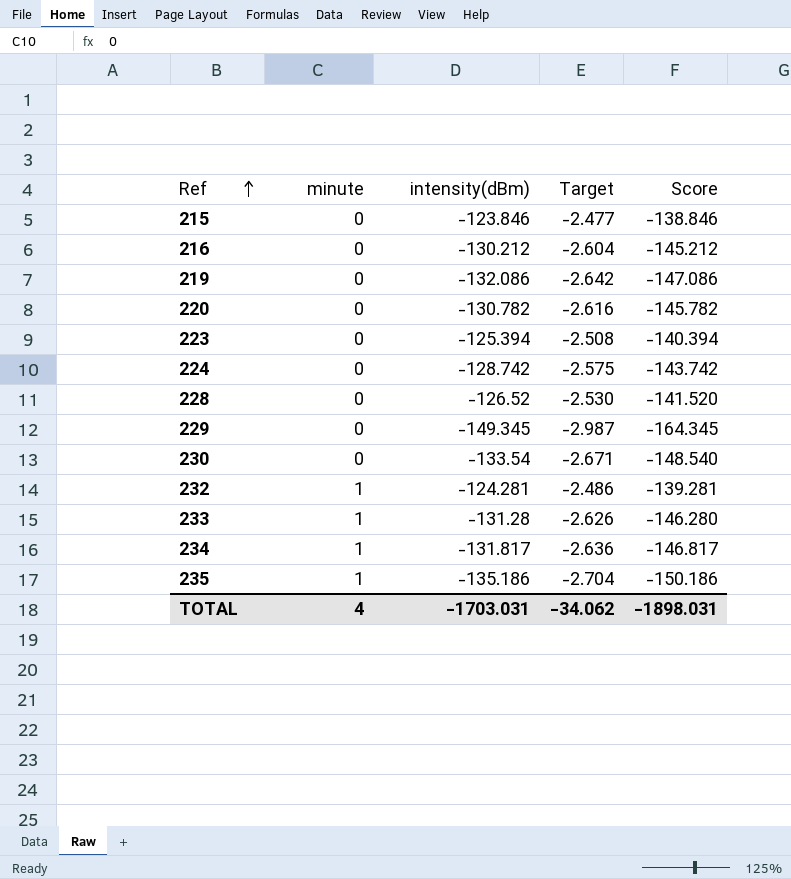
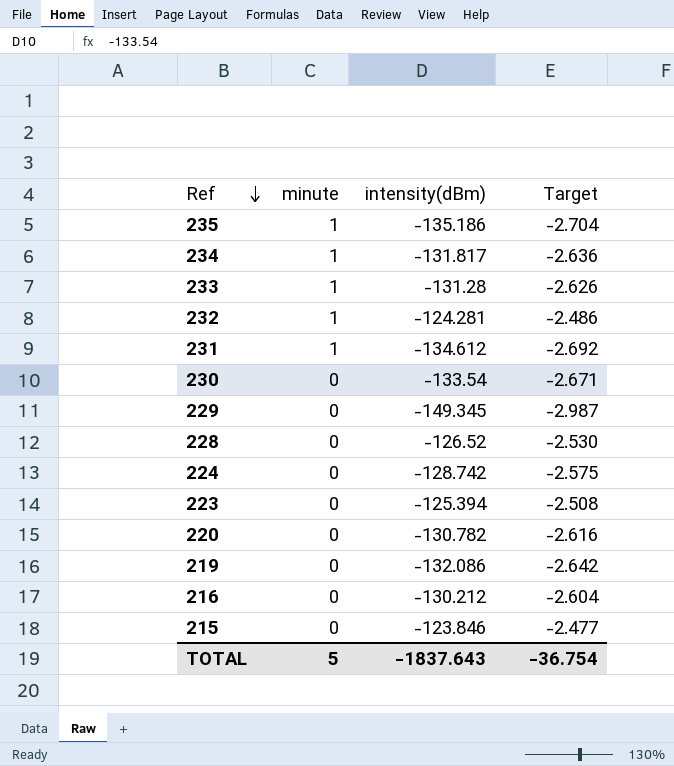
row order: Ref ascending -> Ref descending
column Score | formula: [intensity(dBm)] - 15 -> none
row 231: none -> 1 | -134.612 | -2.692
TOTAL | minute: 4 -> 5
TOTAL | intensity(dBm): -1703.031 -> -1837.643
TOTAL | Target: -34.062 -> -36.754

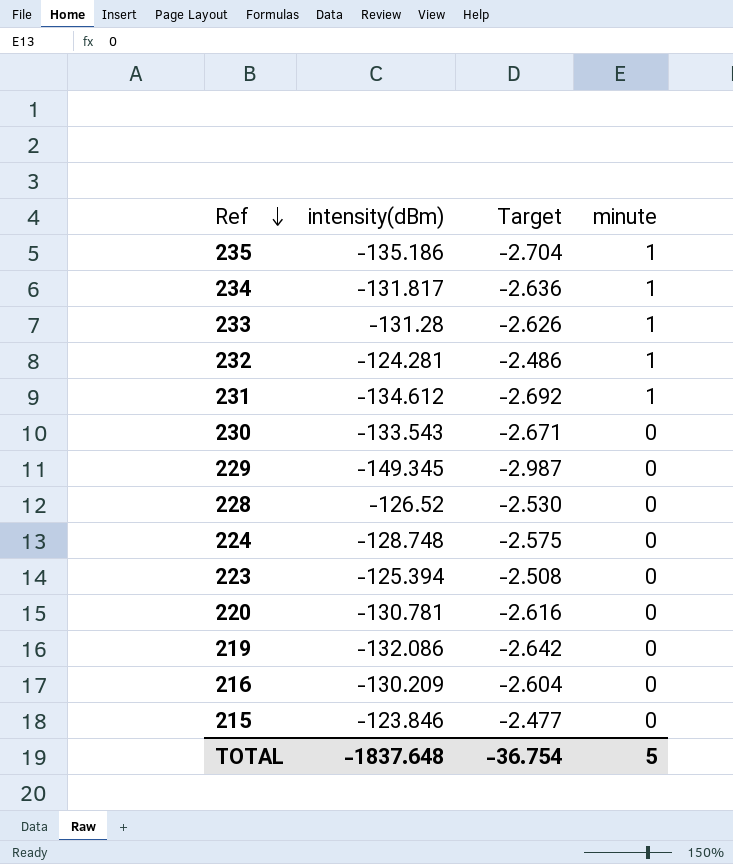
column minute | position: 2 -> 4
230 | intensity(dBm): -133.54 -> -133.543
224 | intensity(dBm): -128.742 -> -128.748
220 | intensity(dBm): -130.782 -> -130.781
216 | intensity(dBm): -130.212 -> -130.209
TOTAL | intensity(dBm): -1837.643 -> -1837.648

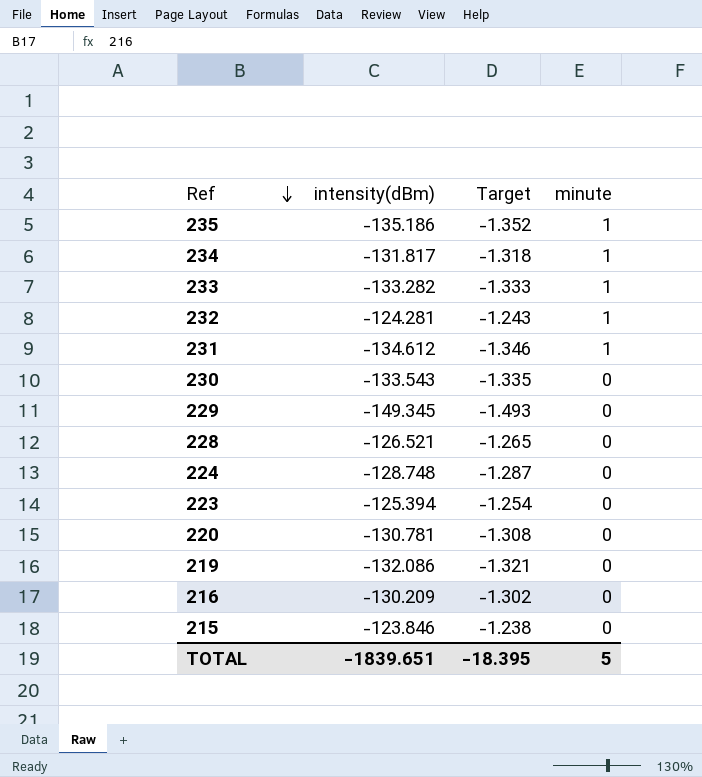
column Target | formula: [intensity(dBm)] * 0.02 -> [intensity(dBm)] * 0.01
233 | intensity(dBm): -131.28 -> -133.282
228 | intensity(dBm): -126.52 -> -126.521
TOTAL | intensity(dBm): -1837.648 -> -1839.651
TOTAL | Target: -36.754 -> -18.395

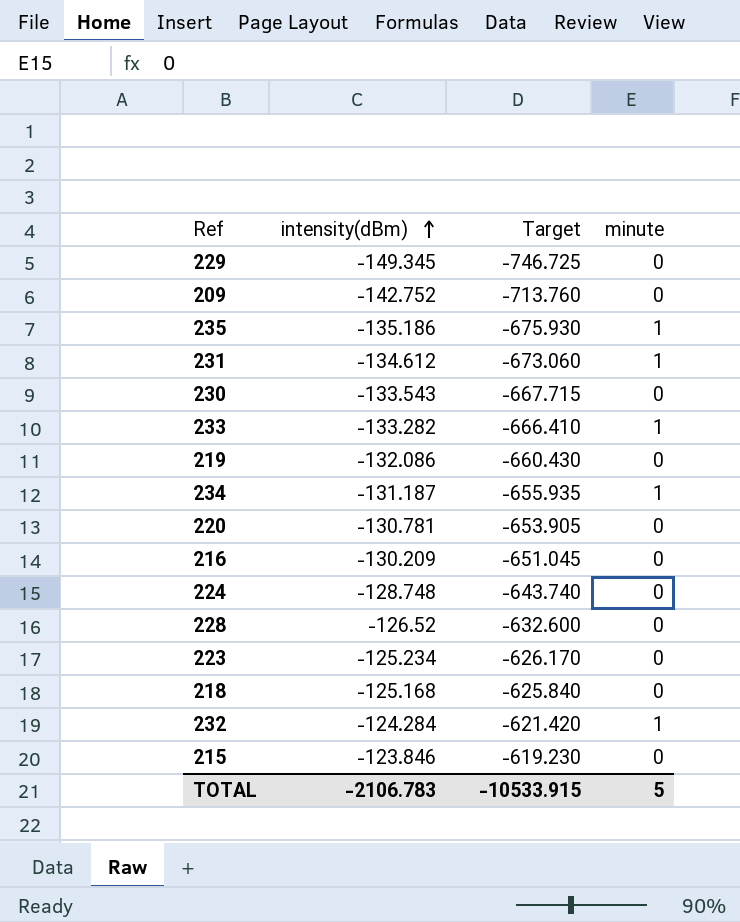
row order: Ref descending -> intensity(dBm) ascending
column Target | formula: [intensity(dBm)] * 0.01 -> [intensity(dBm)] * 5
row 209: none -> -142.752 | -713.760 | 0
234 | intensity(dBm): -131.817 -> -131.187
228 | intensity(dBm): -126.521 -> -126.52
223 | intensity(dBm): -125.394 -> -125.234
row 218: none -> -125.168 | -625.840 | 0
232 | intensity(dBm): -124.281 -> -124.284
TOTAL | intensity(dBm): -1839.651 -> -2106.783
TOTAL | Target: -18.395 -> -10533.915

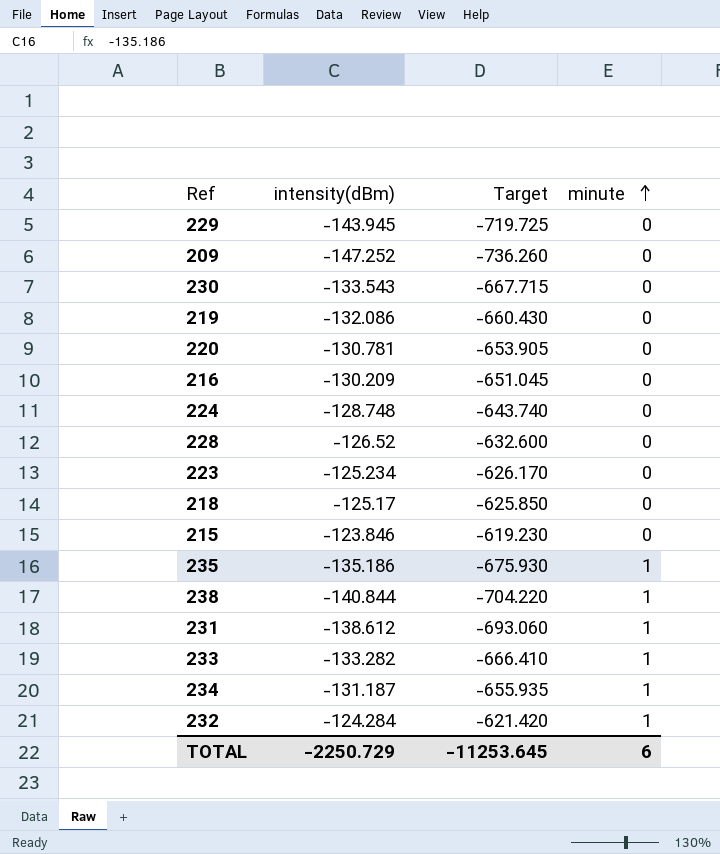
row order: intensity(dBm) ascending -> minute ascending
229 | intensity(dBm): -149.345 -> -143.945
229 | Target: -746.725 -> -719.725
209 | intensity(dBm): -142.752 -> -147.252
209 | Target: -713.760 -> -736.260
218 | intensity(dBm): -125.168 -> -125.17
218 | Target: -625.840 -> -625.850
row 238: none -> -140.844 | -704.220 | 1
231 | intensity(dBm): -134.612 -> -138.612
231 | Target: -673.060 -> -693.060
TOTAL | intensity(dBm): -2106.783 -> -2250.729
TOTAL | Target: -10533.915 -> -11253.645
TOTAL | minute: 5 -> 6

